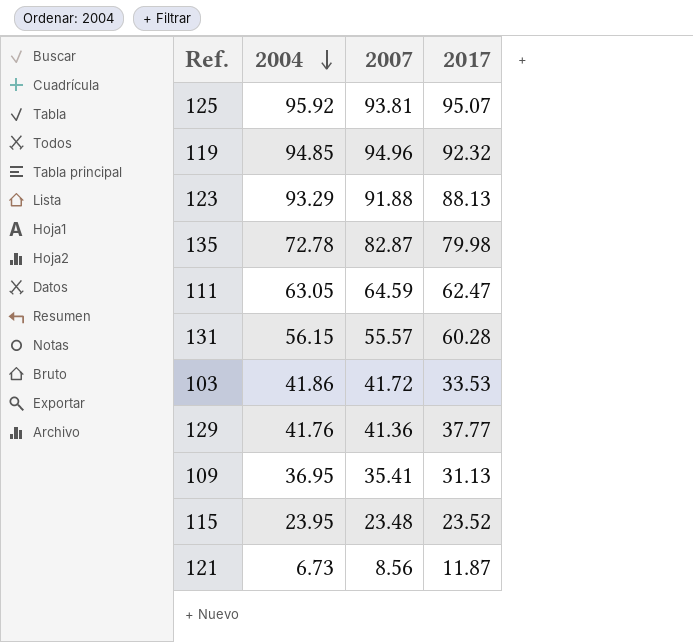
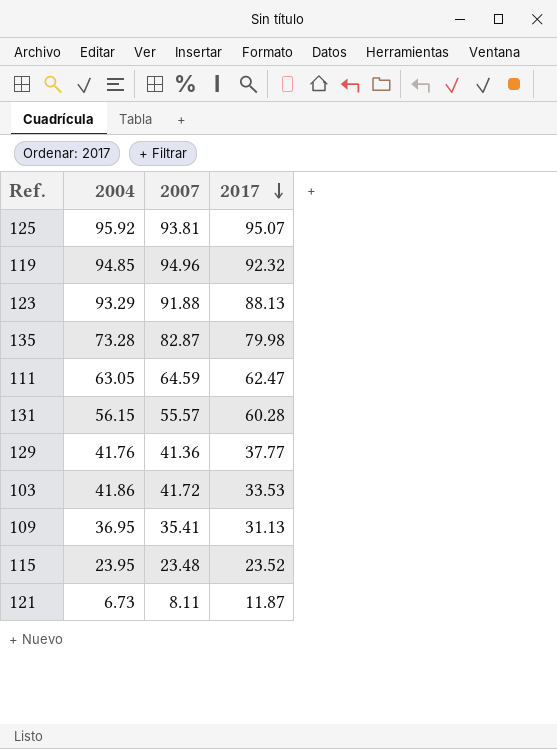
row order: 2004 descending -> 2017 descending
135 | 2004: 72.78 -> 73.28
121 | 2007: 8.56 -> 8.11

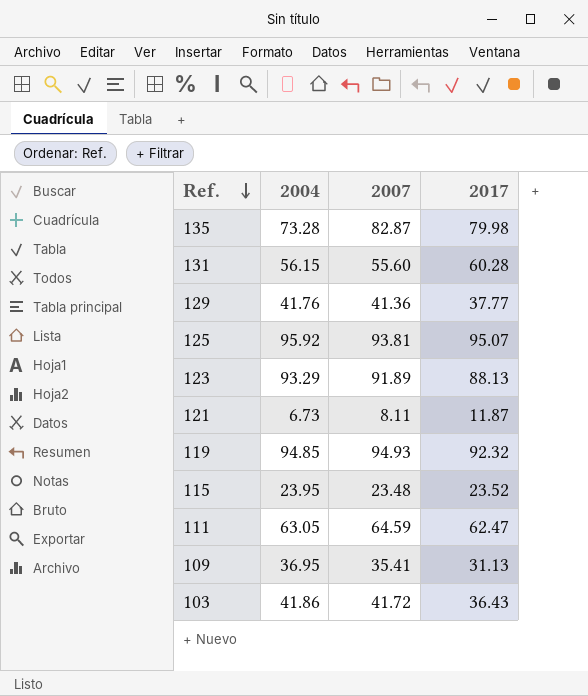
row order: 2017 descending -> Ref. descending
131 | 2007: 55.57 -> 55.60
123 | 2007: 91.88 -> 91.89
119 | 2007: 94.96 -> 94.93
103 | 2017: 33.53 -> 36.43

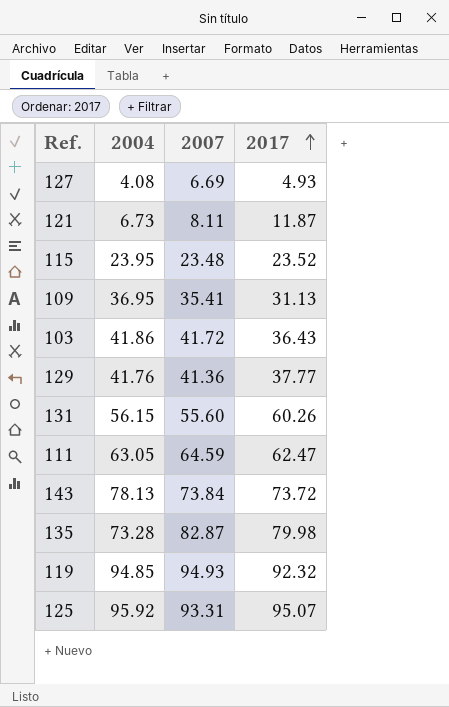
row order: Ref. descending -> 2017 ascending
row 123: 93.29 | 91.89 | 88.13 -> none
row 127: none -> 4.08 | 6.69 | 4.93
131 | 2017: 60.28 -> 60.26
row 143: none -> 78.13 | 73.84 | 73.72
125 | 2007: 93.81 -> 93.31

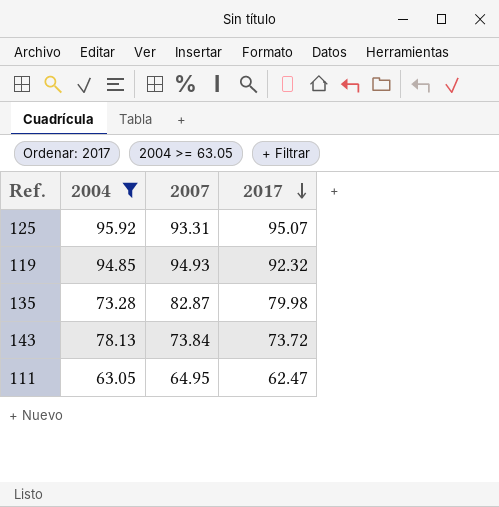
filter: none -> 2004 >= 63.05
row order: 2017 ascending -> 2017 descending
111 | 2007: 64.59 -> 64.95

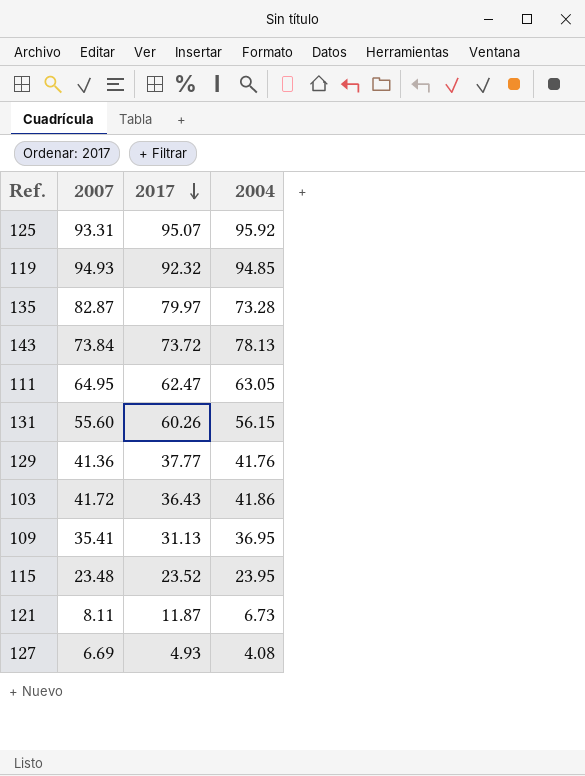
filter: 2004 >= 63.05 -> none
column 2004 | position: 2 -> 4
135 | 2017: 79.98 -> 79.97

